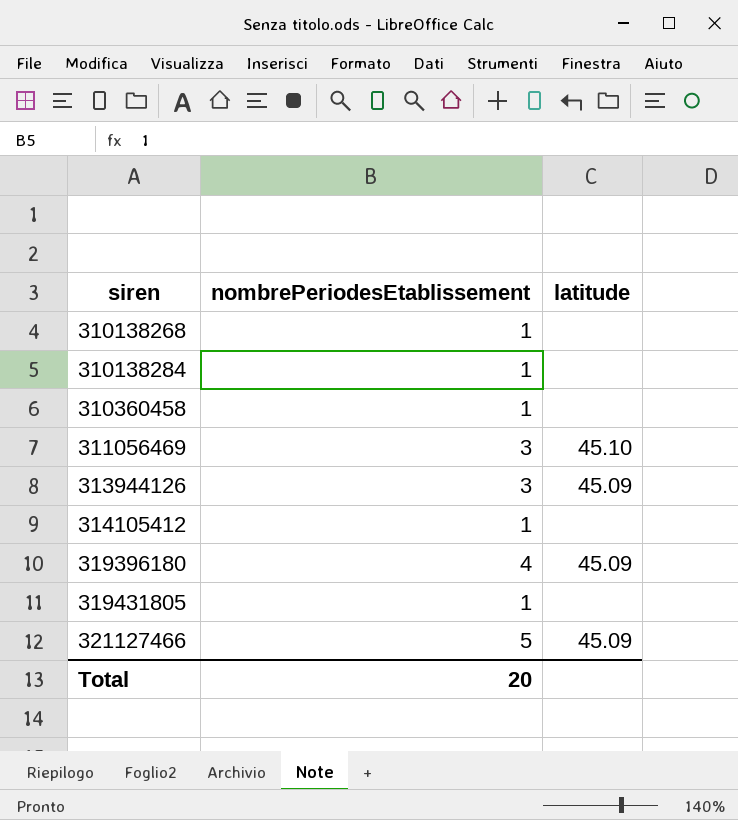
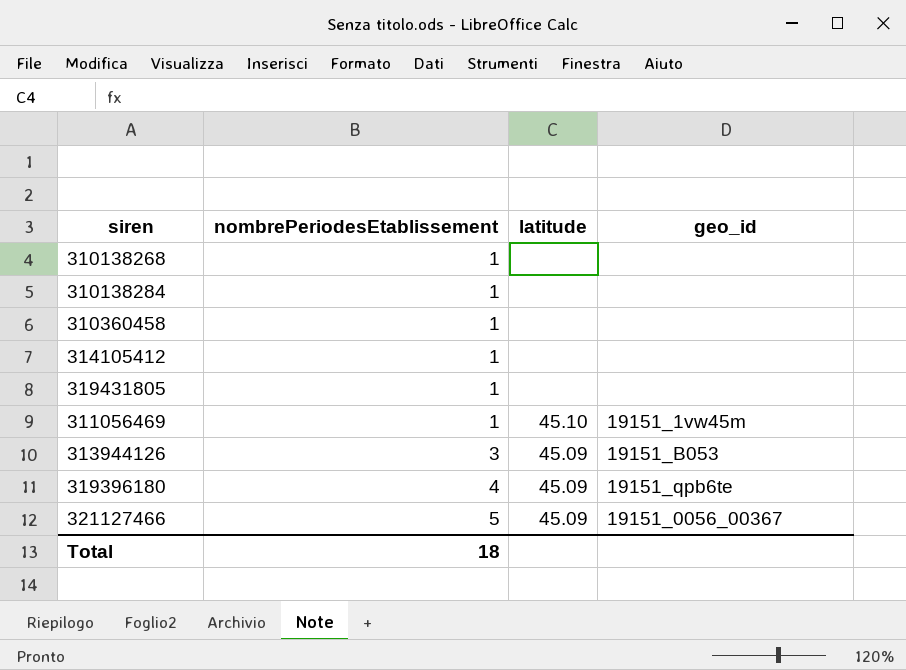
row order: siren ascending -> nombrePeriodesEtablissement ascending
column geo_id | position: none -> 4
311056469 | nombrePeriodesEtablissement: 3 -> 1
Total | nombrePeriodesEtablissement: 20 -> 18

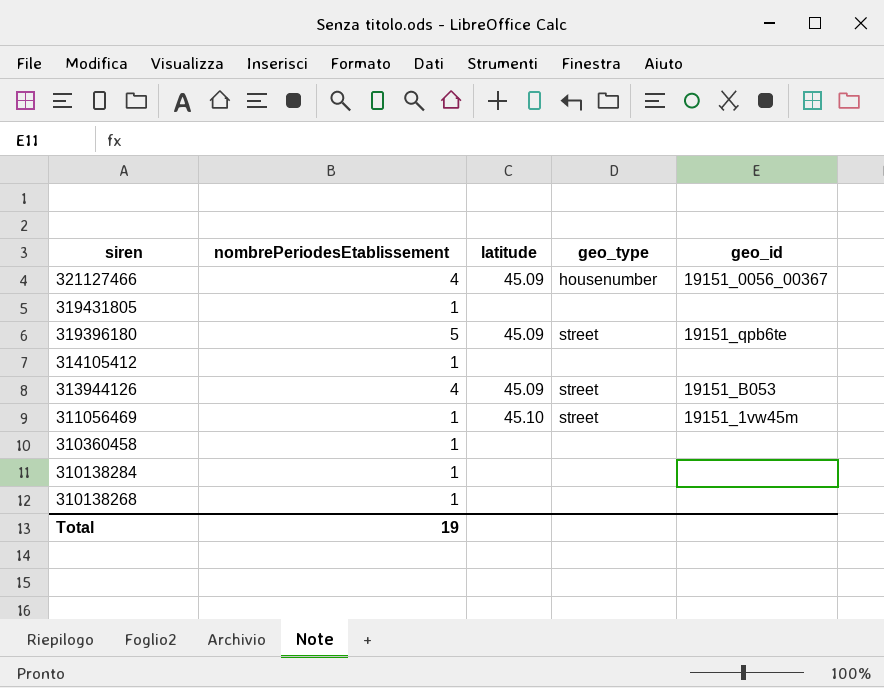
row order: nombrePeriodesEtablissement ascending -> siren descending
column geo_type | position: none -> 4
321127466 | nombrePeriodesEtablissement: 5 -> 4
319396180 | nombrePeriodesEtablissement: 4 -> 5
313944126 | nombrePeriodesEtablissement: 3 -> 4
Total | nombrePeriodesEtablissement: 18 -> 19

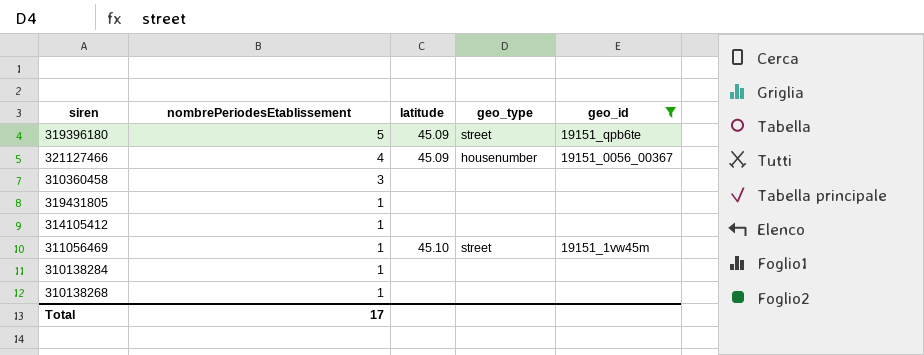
filter: none -> geo_id != 19151_B053
row order: siren descending -> nombrePeriodesEtablissement descending
310360458 | nombrePeriodesEtablissement: 1 -> 3
Total | nombrePeriodesEtablissement: 19 -> 17

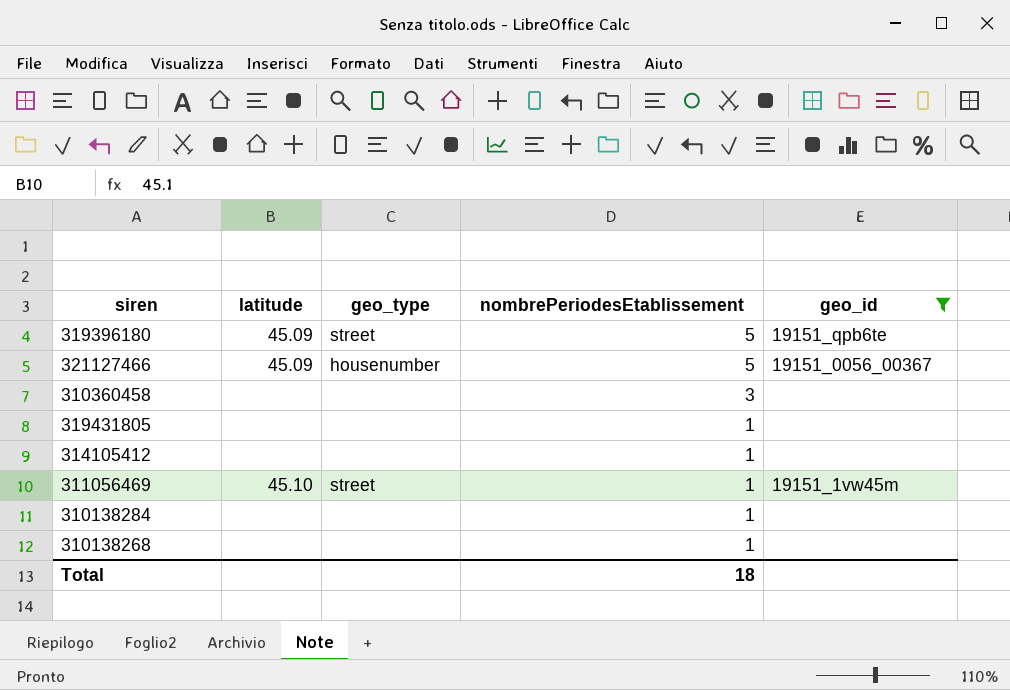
column nombrePeriodesEtablissement | position: 2 -> 4
321127466 | nombrePeriodesEtablissement: 4 -> 5
Total | nombrePeriodesEtablissement: 17 -> 18

